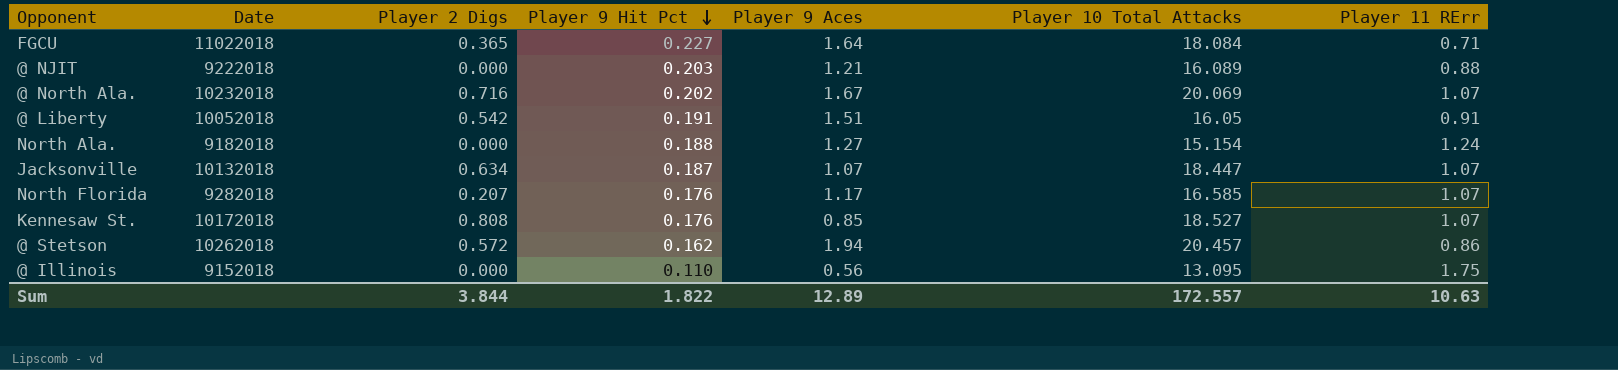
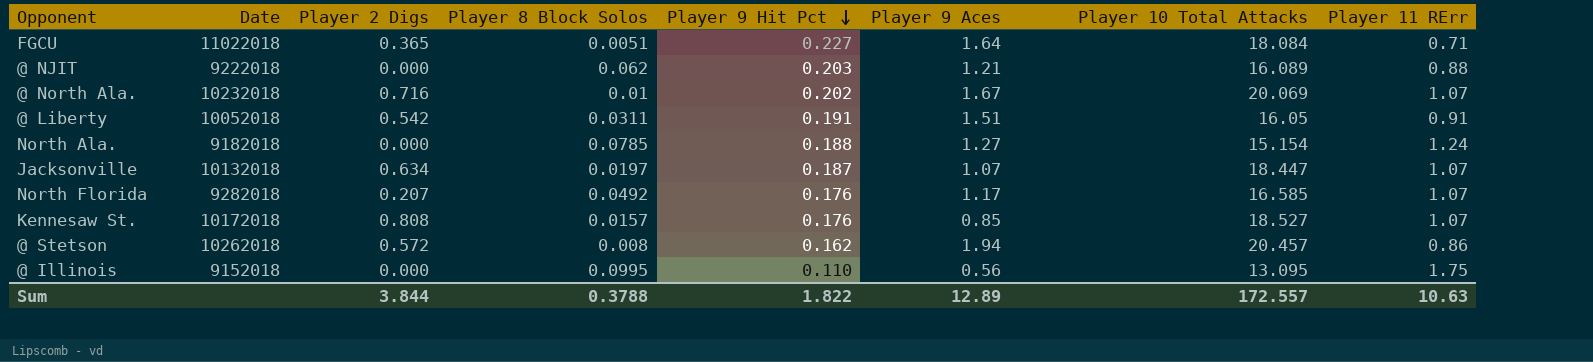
column Player 8 Block Solos | position: none -> 4

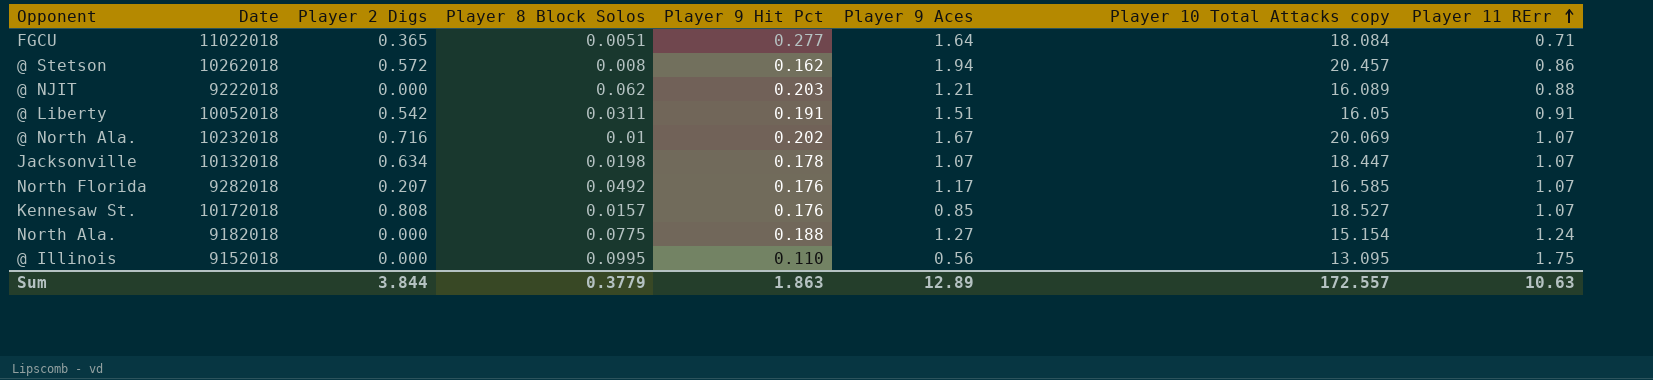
row order: Player 9 Hit Pct descending -> Player 11 RErr ascending
column name: Player 10 Total Attacks -> Player 10 Total Attacks copy
FGCU | Player 9 Hit Pct: 0.227 -> 0.277
Jacksonville | Player 8 Block Solos: 0.0197 -> 0.0198
Jacksonville | Player 9 Hit Pct: 0.187 -> 0.178
North Ala. | Player 8 Block Solos: 0.0785 -> 0.0775
Sum | Player 8 Block Solos: 0.3788 -> 0.3779
Sum | Player 9 Hit Pct: 1.822 -> 1.863

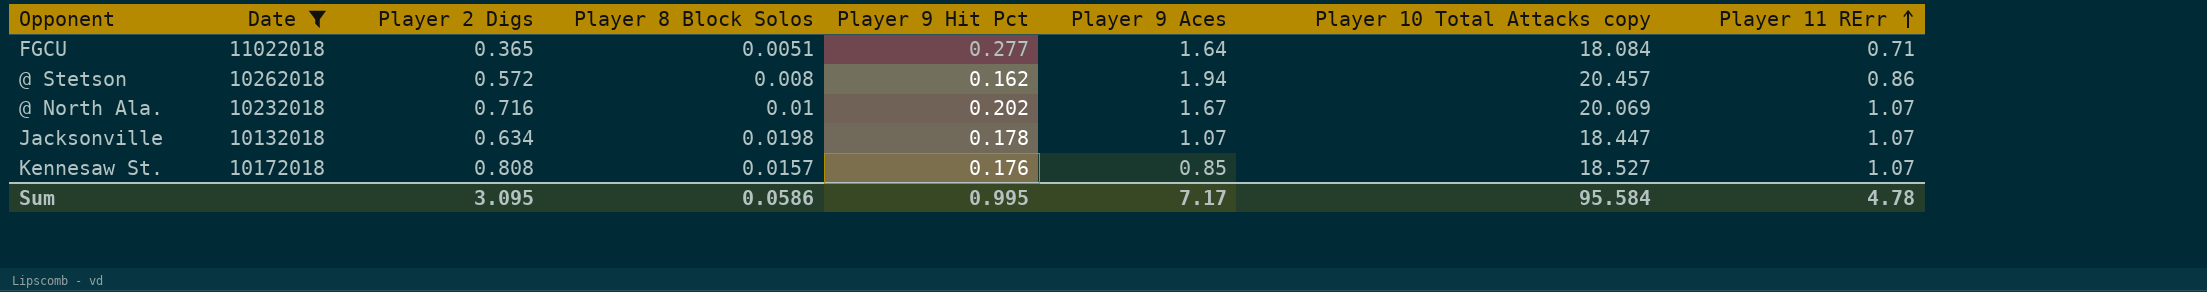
filter: none -> Date >= 10132018
Sum | Player 2 Digs: 3.844 -> 3.095
Sum | Player 8 Block Solos: 0.3779 -> 0.0586
Sum | Player 9 Hit Pct: 1.863 -> 0.995
Sum | Player 9 Aces: 12.89 -> 7.17
Sum | Player 10 Total Attacks copy: 172.557 -> 95.584
Sum | Player 11 RErr: 10.63 -> 4.78

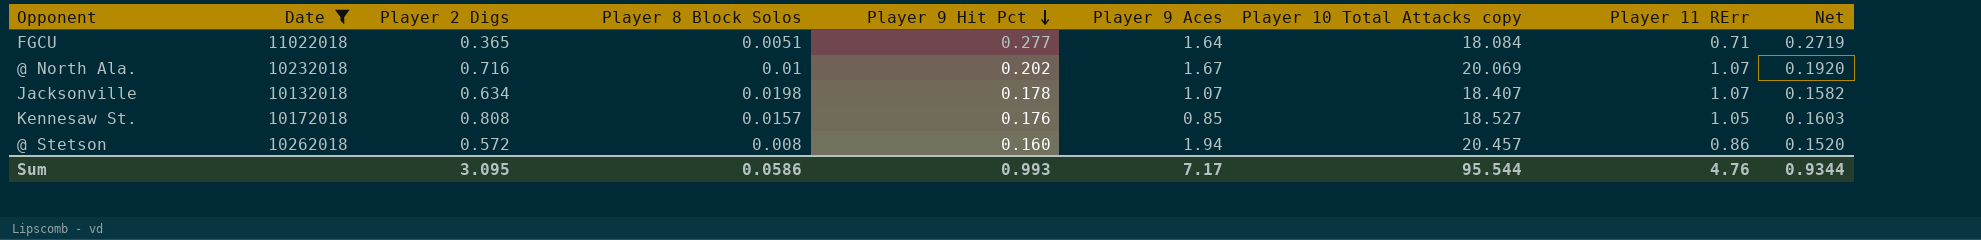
row order: Player 11 RErr ascending -> Player 9 Hit Pct descending
column Net | formula: none -> [Player 9 Hit Pct] - [Player 8 Block Solos]
Jacksonville | Player 10 Total Attacks copy: 18.447 -> 18.407
Kennesaw St. | Player 11 RErr: 1.07 -> 1.05
@ Stetson | Player 9 Hit Pct: 0.162 -> 0.160
Sum | Player 9 Hit Pct: 0.995 -> 0.993
Sum | Player 10 Total Attacks copy: 95.584 -> 95.544
Sum | Player 11 RErr: 4.78 -> 4.76

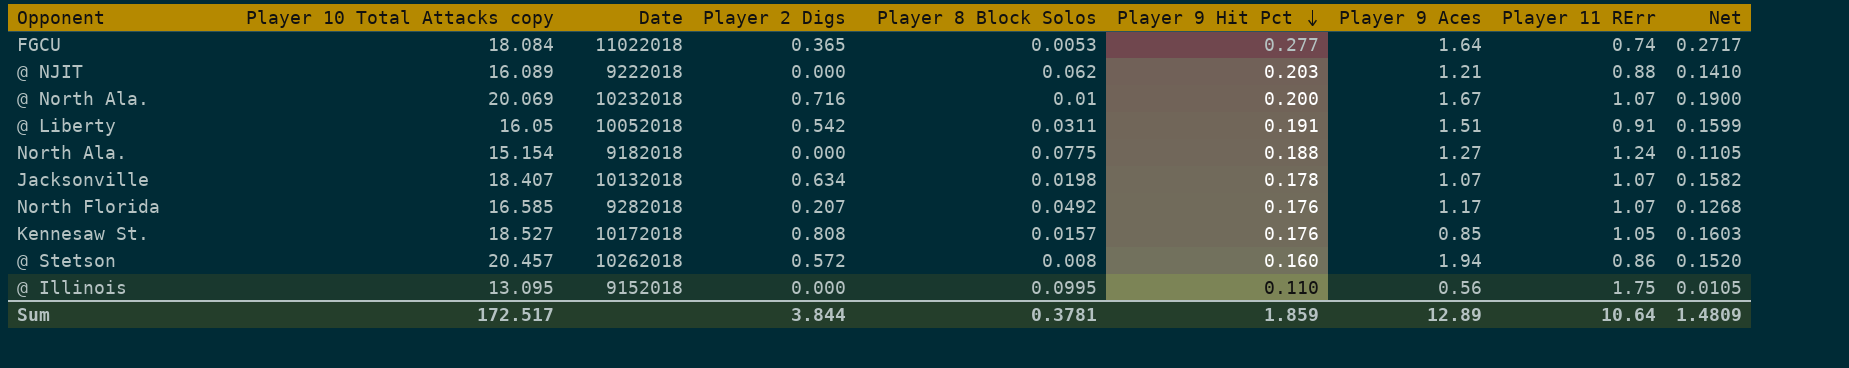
filter: Date >= 10132018 -> none
column Player 10 Total Attacks copy | position: 7 -> 2
FGCU | Player 8 Block Solos: 0.0051 -> 0.0053
FGCU | Player 11 RErr: 0.71 -> 0.74
FGCU | Net: 0.2719 -> 0.2717
@ North Ala. | Player 9 Hit Pct: 0.202 -> 0.200
@ North Ala. | Net: 0.1920 -> 0.1900
Sum | Player 10 Total Attacks copy: 95.544 -> 172.517
Sum | Player 2 Digs: 3.095 -> 3.844
Sum | Player 8 Block Solos: 0.0586 -> 0.3781
Sum | Player 9 Hit Pct: 0.993 -> 1.859
Sum | Player 9 Aces: 7.17 -> 12.89
Sum | Player 11 RErr: 4.76 -> 10.64
Sum | Net: 0.9344 -> 1.4809

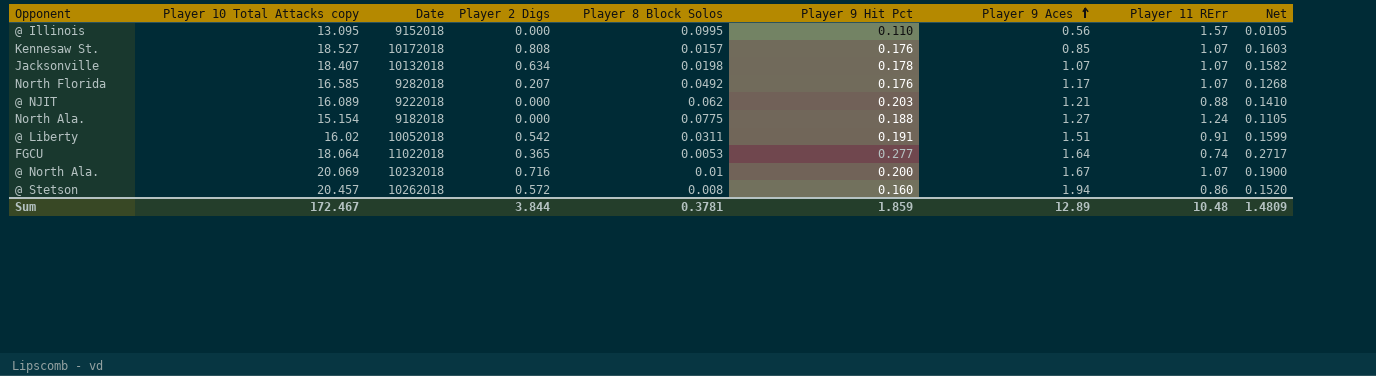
row order: Player 9 Hit Pct descending -> Player 9 Aces ascending
@ Illinois | Player 11 RErr: 1.75 -> 1.57
Kennesaw St. | Player 11 RErr: 1.05 -> 1.07
@ Liberty | Player 10 Total Attacks copy: 16.05 -> 16.02
FGCU | Player 10 Total Attacks copy: 18.084 -> 18.064
Sum | Player 10 Total Attacks copy: 172.517 -> 172.467
Sum | Player 11 RErr: 10.64 -> 10.48

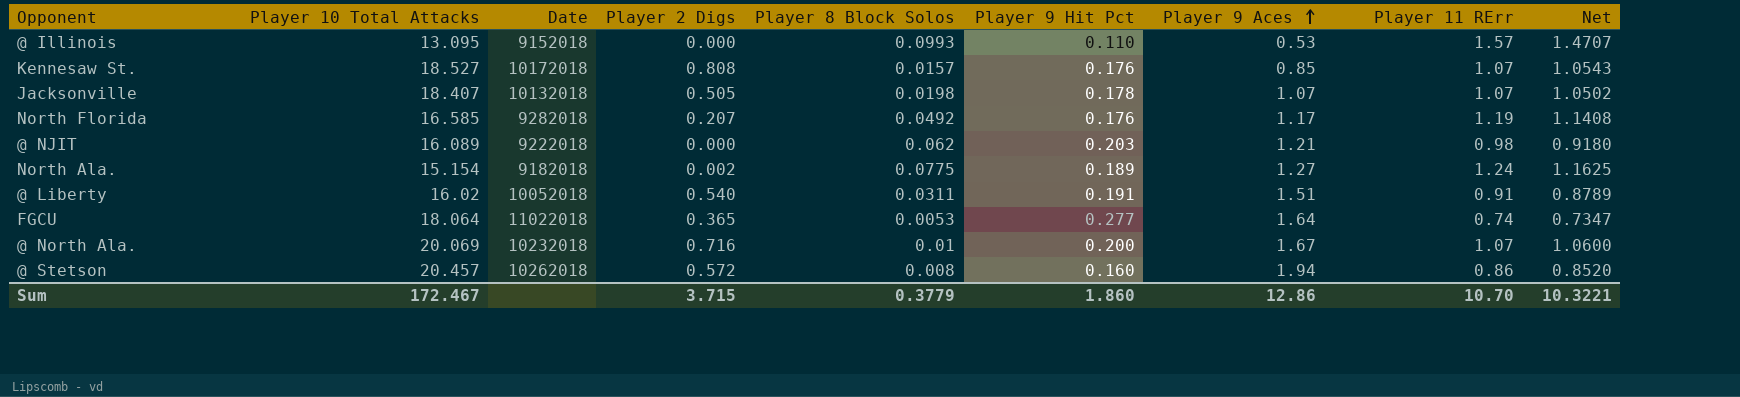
column name: Player 10 Total Attacks copy -> Player 10 Total Attacks
column Net | formula: [Player 9 Hit Pct] - [Player 8 Block Solos] -> [Player 11 RErr] - [Player 8 Block Solos]
@ Illinois | Player 8 Block Solos: 0.0995 -> 0.0993
@ Illinois | Player 9 Aces: 0.56 -> 0.53
Jacksonville | Player 2 Digs: 0.634 -> 0.505
North Florida | Player 11 RErr: 1.07 -> 1.19
@ NJIT | Player 11 RErr: 0.88 -> 0.98
North Ala. | Player 2 Digs: 0.000 -> 0.002
North Ala. | Player 9 Hit Pct: 0.188 -> 0.189
@ Liberty | Player 2 Digs: 0.542 -> 0.540
Sum | Player 2 Digs: 3.844 -> 3.715
Sum | Player 8 Block Solos: 0.3781 -> 0.3779
Sum | Player 9 Hit Pct: 1.859 -> 1.860
Sum | Player 9 Aces: 12.89 -> 12.86
Sum | Player 11 RErr: 10.48 -> 10.70
Sum | Net: 1.4809 -> 10.3221

